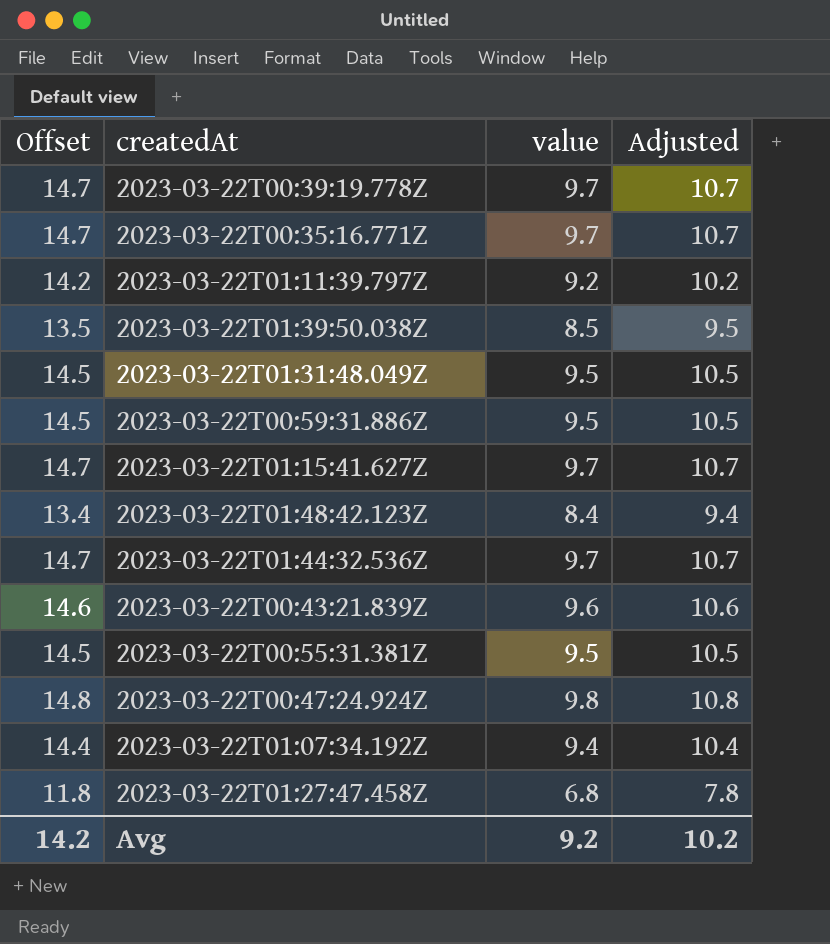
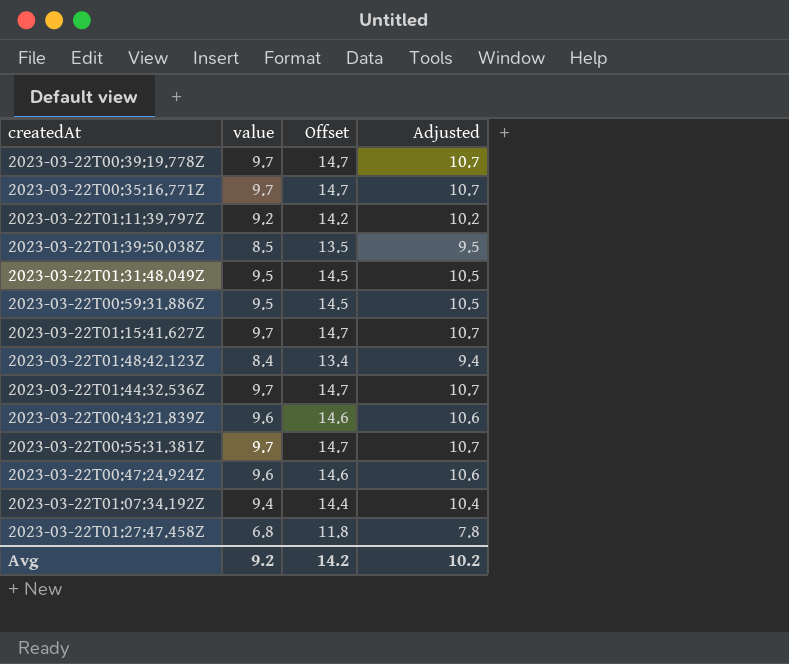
column Offset | position: 1 -> 3
2023-03-22T00:55:31.381Z | value: 9.5 -> 9.7
2023-03-22T00:55:31.381Z | Offset: 14.5 -> 14.7
2023-03-22T00:55:31.381Z | Adjusted: 10.5 -> 10.7
2023-03-22T00:47:24.924Z | value: 9.8 -> 9.6
2023-03-22T00:47:24.924Z | Offset: 14.8 -> 14.6
2023-03-22T00:47:24.924Z | Adjusted: 10.8 -> 10.6

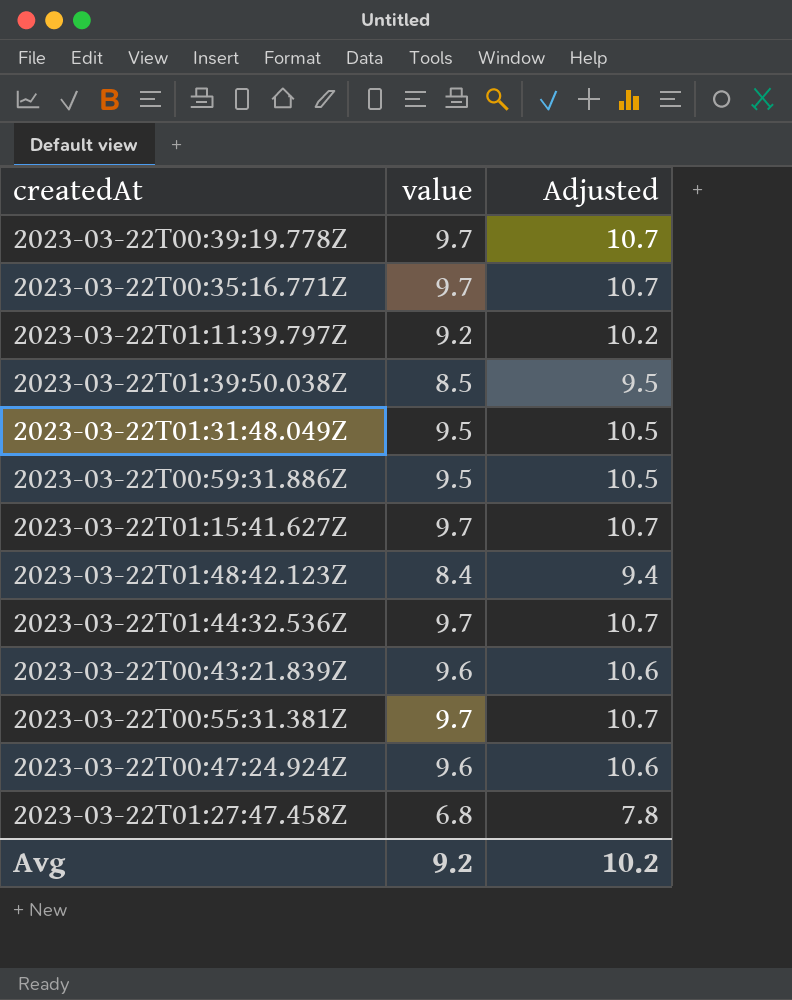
column Offset | formula: [value] + 5 -> none
row 2023-03-22T01:07:34.192Z: 9.4 | 14.4 | 10.4 -> none

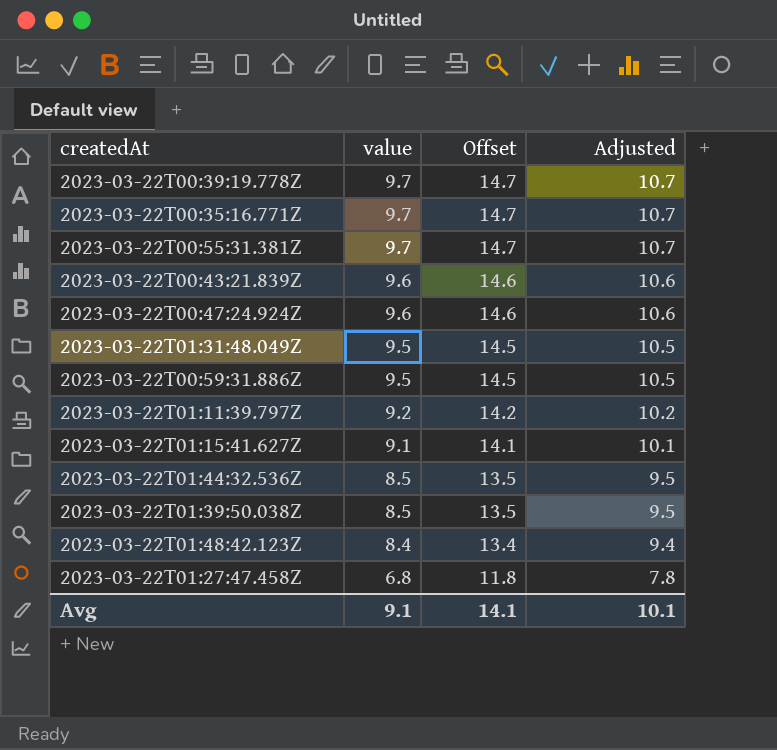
row order: none -> value descending
column Offset | formula: none -> [value] + 5
2023-03-22T01:15:41.627Z | value: 9.7 -> 9.1
2023-03-22T01:15:41.627Z | Adjusted: 10.7 -> 10.1
2023-03-22T01:44:32.536Z | value: 9.7 -> 8.5
2023-03-22T01:44:32.536Z | Adjusted: 10.7 -> 9.5
Avg | value: 9.2 -> 9.1
Avg | Adjusted: 10.2 -> 10.1

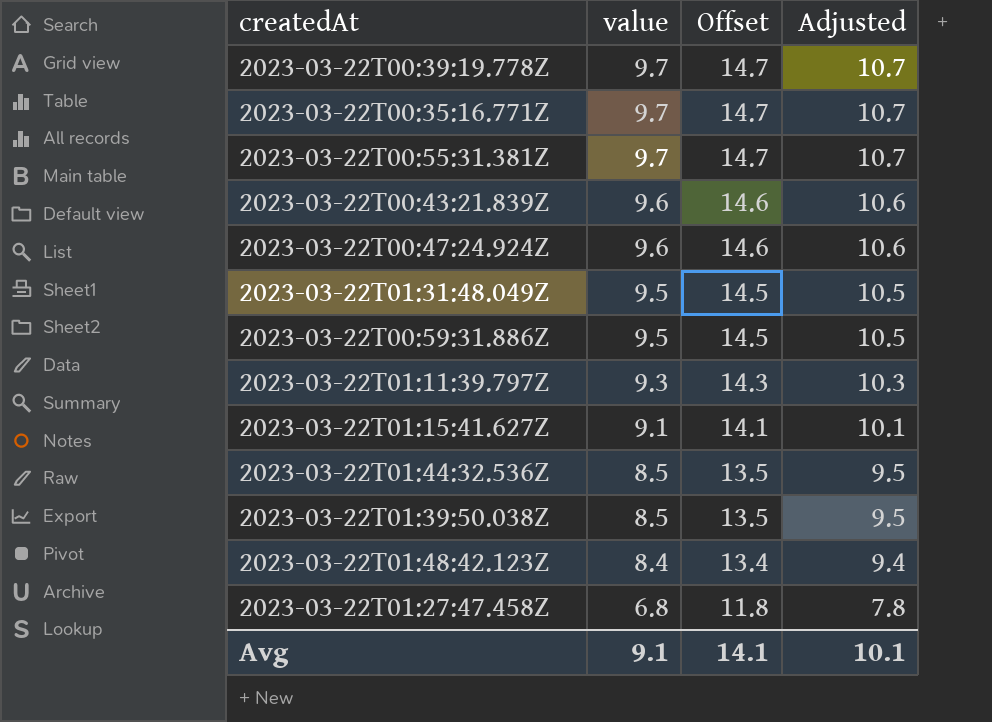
2023-03-22T01:11:39.797Z | value: 9.2 -> 9.3
2023-03-22T01:11:39.797Z | Offset: 14.2 -> 14.3
2023-03-22T01:11:39.797Z | Adjusted: 10.2 -> 10.3

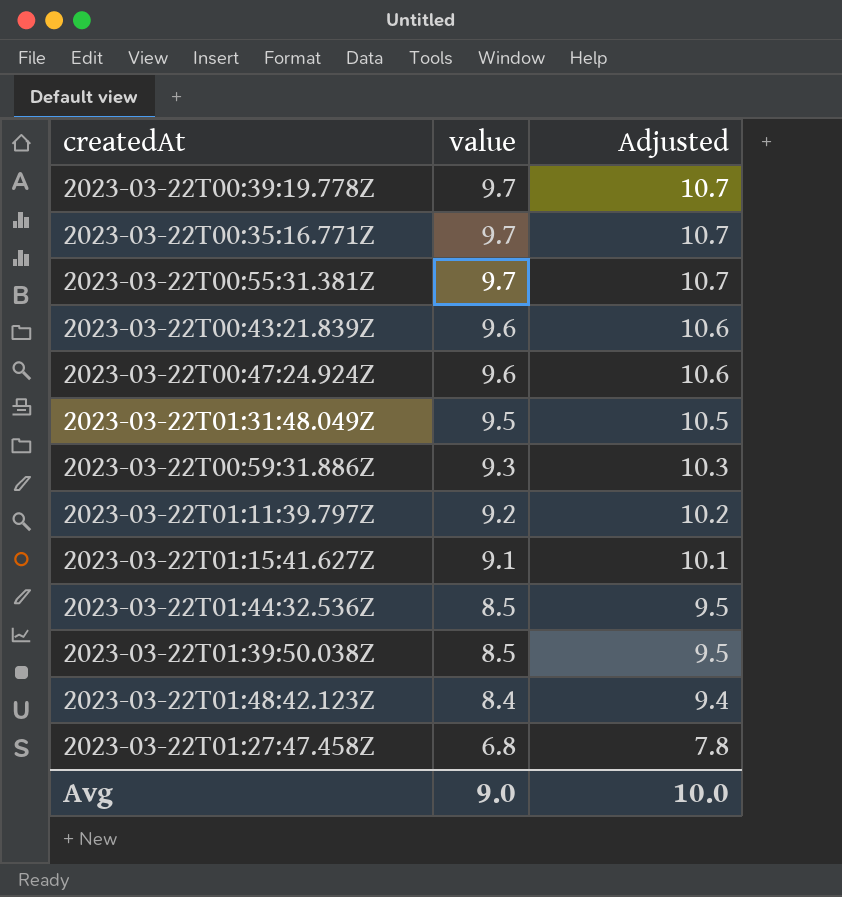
column Offset | formula: [value] + 5 -> none
2023-03-22T00:59:31.886Z | value: 9.5 -> 9.3
2023-03-22T00:59:31.886Z | Adjusted: 10.5 -> 10.3
2023-03-22T01:11:39.797Z | value: 9.3 -> 9.2
2023-03-22T01:11:39.797Z | Adjusted: 10.3 -> 10.2
Avg | value: 9.1 -> 9.0
Avg | Adjusted: 10.1 -> 10.0

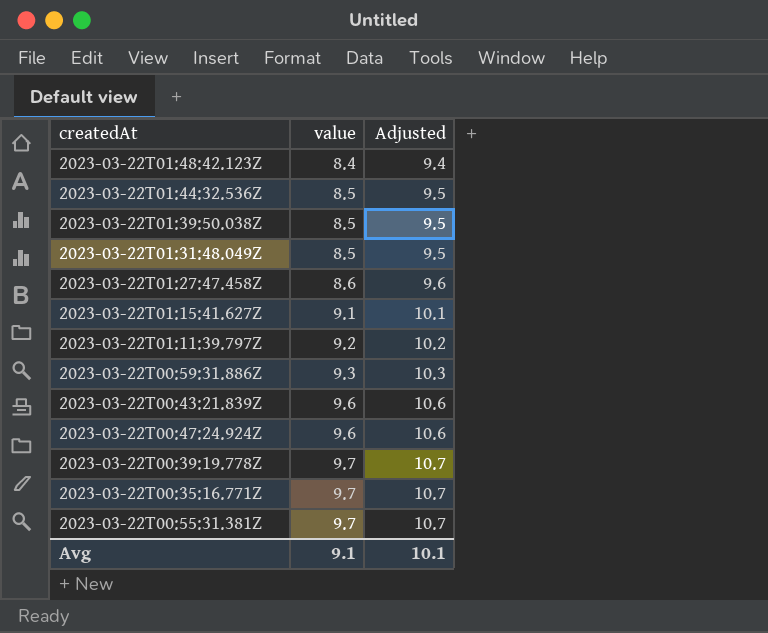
row order: value descending -> value ascending
2023-03-22T01:31:48.049Z | value: 9.5 -> 8.5
2023-03-22T01:31:48.049Z | Adjusted: 10.5 -> 9.5
2023-03-22T01:27:47.458Z | value: 6.8 -> 8.6
2023-03-22T01:27:47.458Z | Adjusted: 7.8 -> 9.6
Avg | value: 9.0 -> 9.1
Avg | Adjusted: 10.0 -> 10.1

